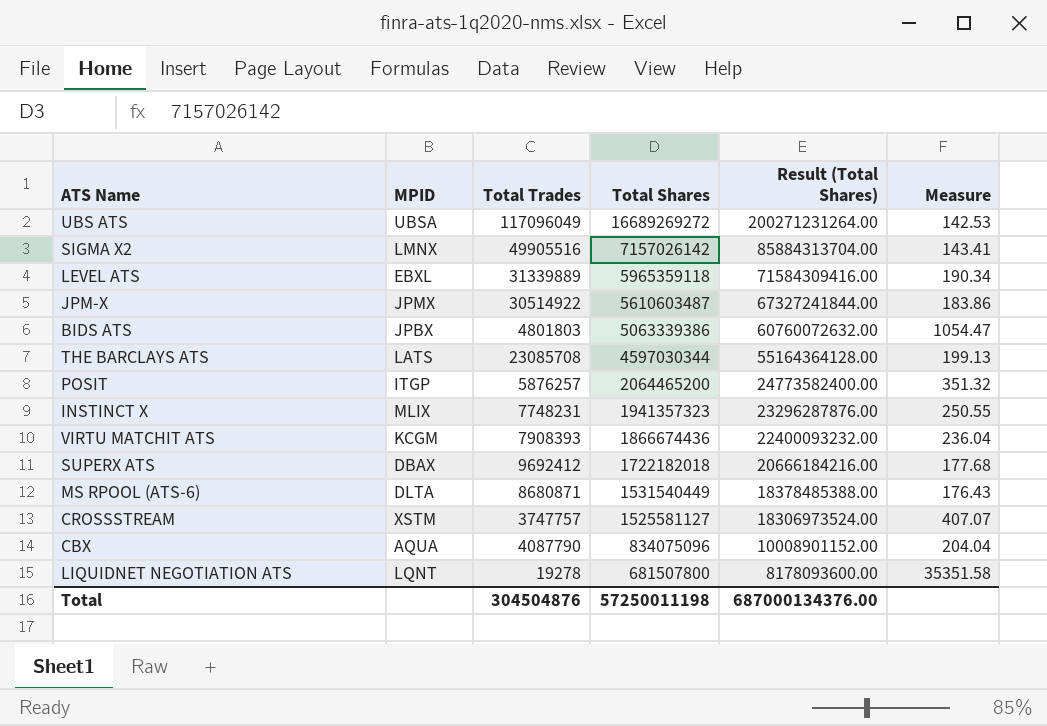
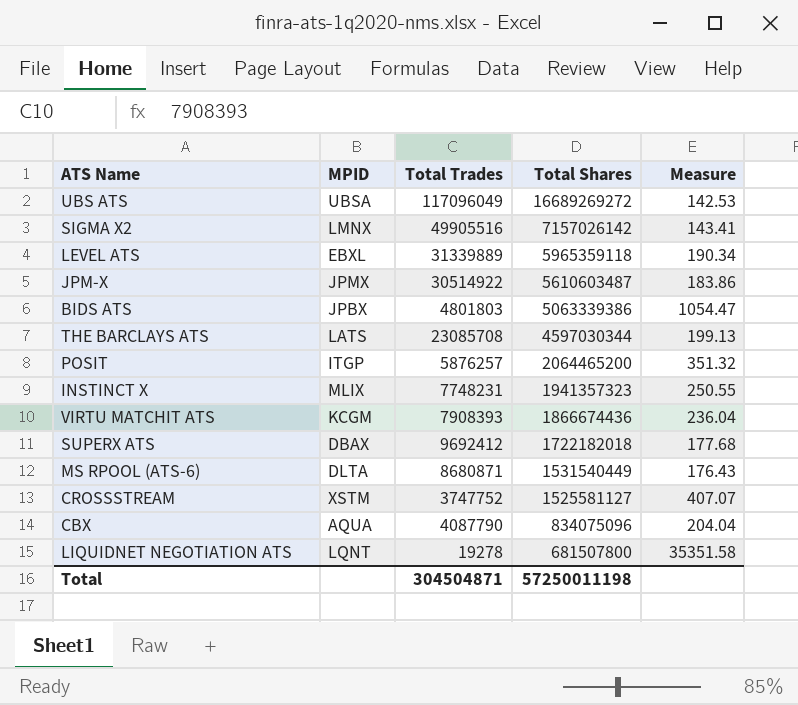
column Result (Total Shares) | formula: [Total Shares] * 12 -> none
CROSSSTREAM | Total Trades: 3747757 -> 3747752
Total | Total Trades: 304504876 -> 304504871

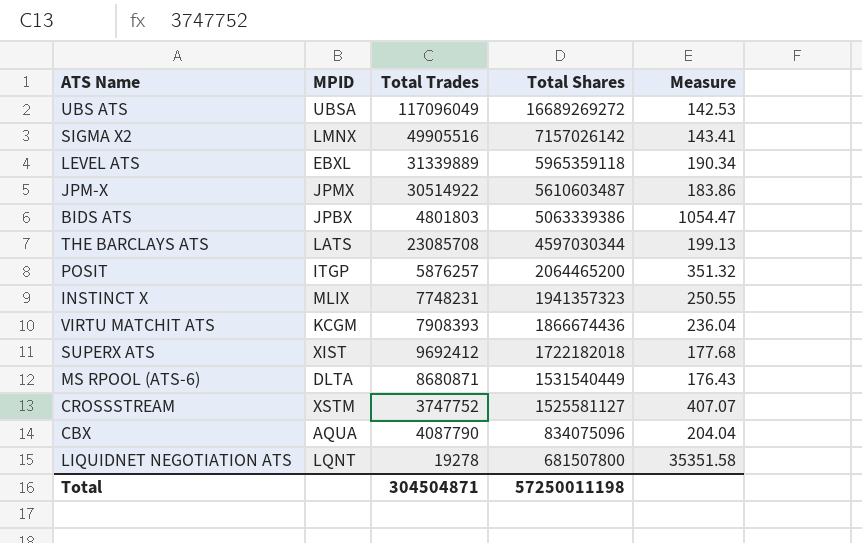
SUPERX ATS | MPID: DBAX -> XIST

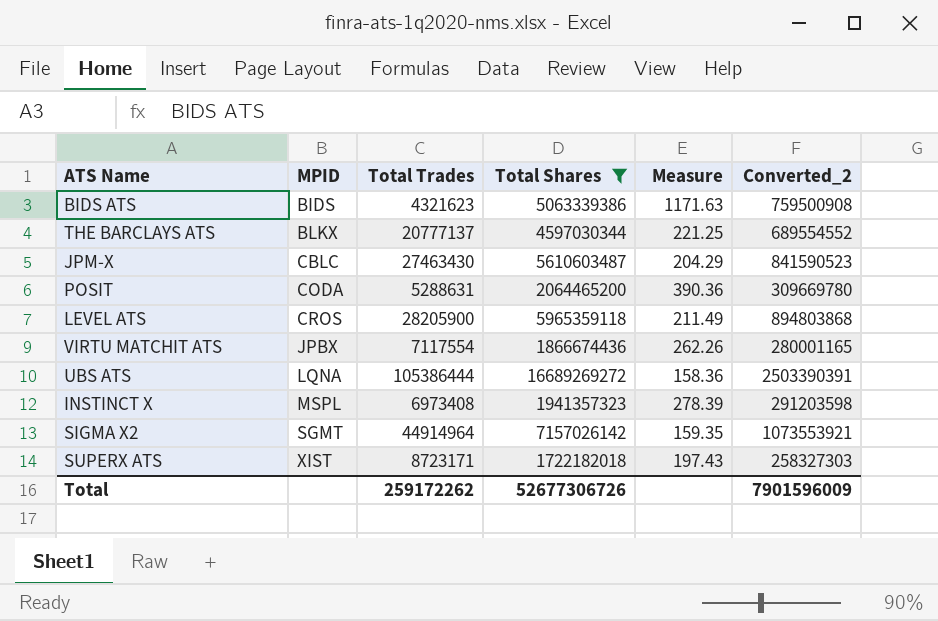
filter: none -> Total Shares >= 1722182018
row order: Total Shares descending -> MPID ascending
column Converted_2 | formula: none -> [Total Shares] * 0.15
BIDS ATS | MPID: JPBX -> BIDS
BIDS ATS | Total Trades: 4801803 -> 4321623
BIDS ATS | Measure: 1054.47 -> 1171.63
THE BARCLAYS ATS | MPID: LATS -> BLKX
THE BARCLAYS ATS | Total Trades: 23085708 -> 20777137
THE BARCLAYS ATS | Measure: 199.13 -> 221.25
JPM-X | MPID: JPMX -> CBLC
JPM-X | Total Trades: 30514922 -> 27463430
JPM-X | Measure: 183.86 -> 204.29
POSIT | MPID: ITGP -> CODA
POSIT | Total Trades: 5876257 -> 5288631
POSIT | Measure: 351.32 -> 390.36
LEVEL ATS | MPID: EBXL -> CROS
LEVEL ATS | Total Trades: 31339889 -> 28205900
LEVEL ATS | Measure: 190.34 -> 211.49
VIRTU MATCHIT ATS | MPID: KCGM -> JPBX
VIRTU MATCHIT ATS | Total Trades: 7908393 -> 7117554
VIRTU MATCHIT ATS | Measure: 236.04 -> 262.26
UBS ATS | MPID: UBSA -> LQNA
UBS ATS | Total Trades: 117096049 -> 105386444
UBS ATS | Measure: 142.53 -> 158.36
INSTINCT X | MPID: MLIX -> MSPL
INSTINCT X | Total Trades: 7748231 -> 6973408
INSTINCT X | Measure: 250.55 -> 278.39
SIGMA X2 | MPID: LMNX -> SGMT
SIGMA X2 | Total Trades: 49905516 -> 44914964
SIGMA X2 | Measure: 143.41 -> 159.35
SUPERX ATS | Total Trades: 9692412 -> 8723171
SUPERX ATS | Measure: 177.68 -> 197.43
Total | Total Trades: 304504871 -> 259172262
Total | Total Shares: 57250011198 -> 52677306726

